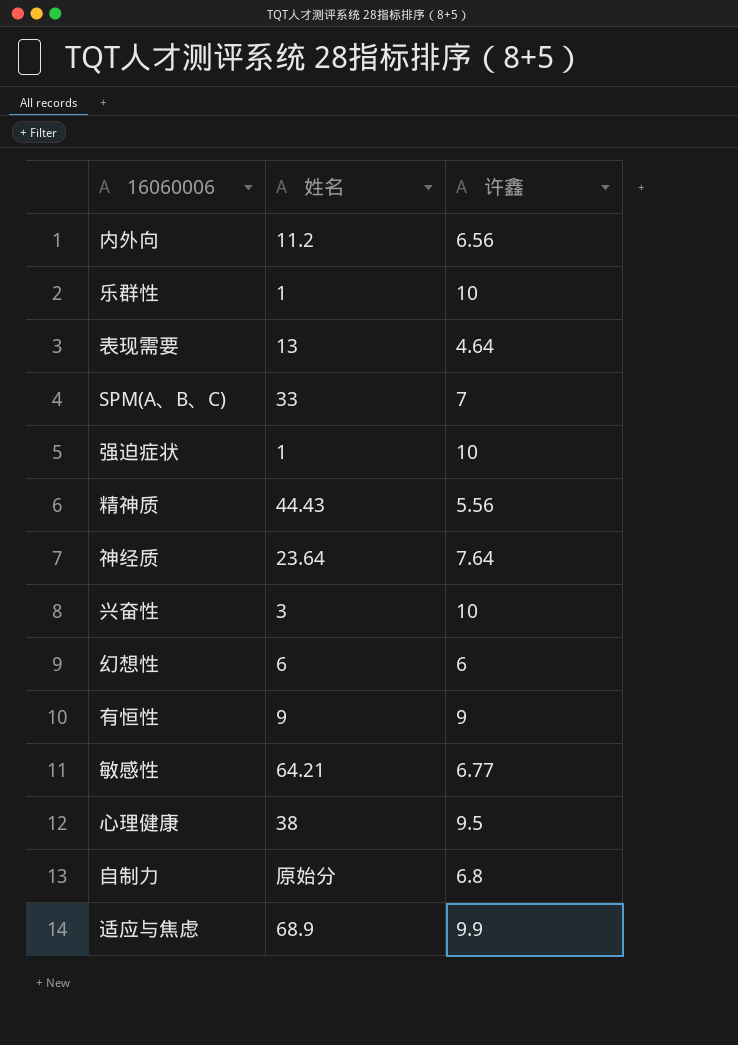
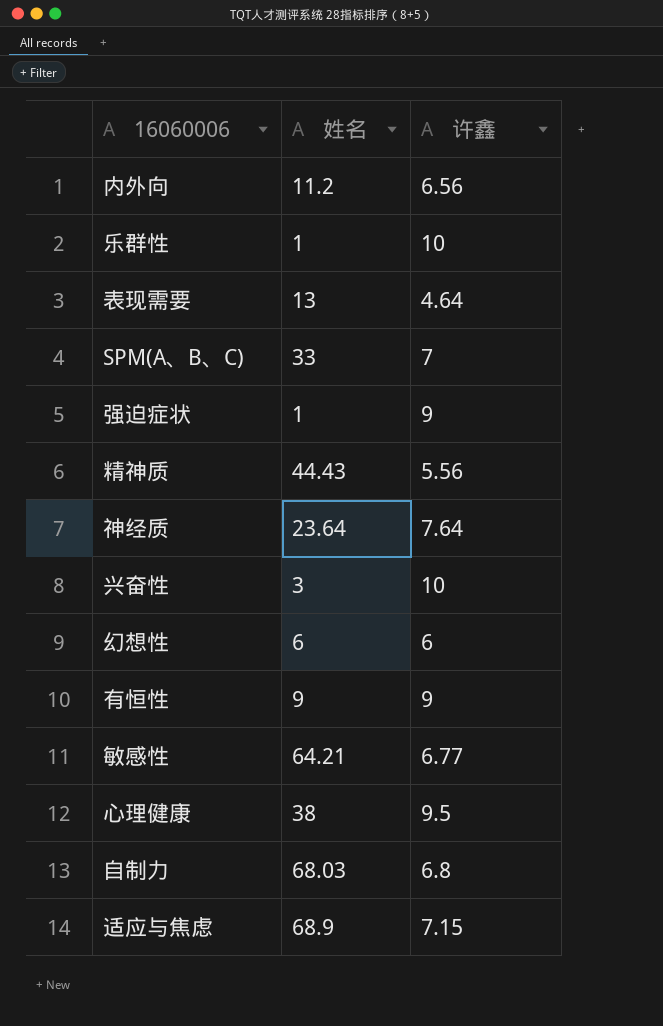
强迫症状 | 许鑫: 10 -> 9
自制力 | 姓名: 原始分 -> 68.03
适应与焦虑 | 许鑫: 9.9 -> 7.15

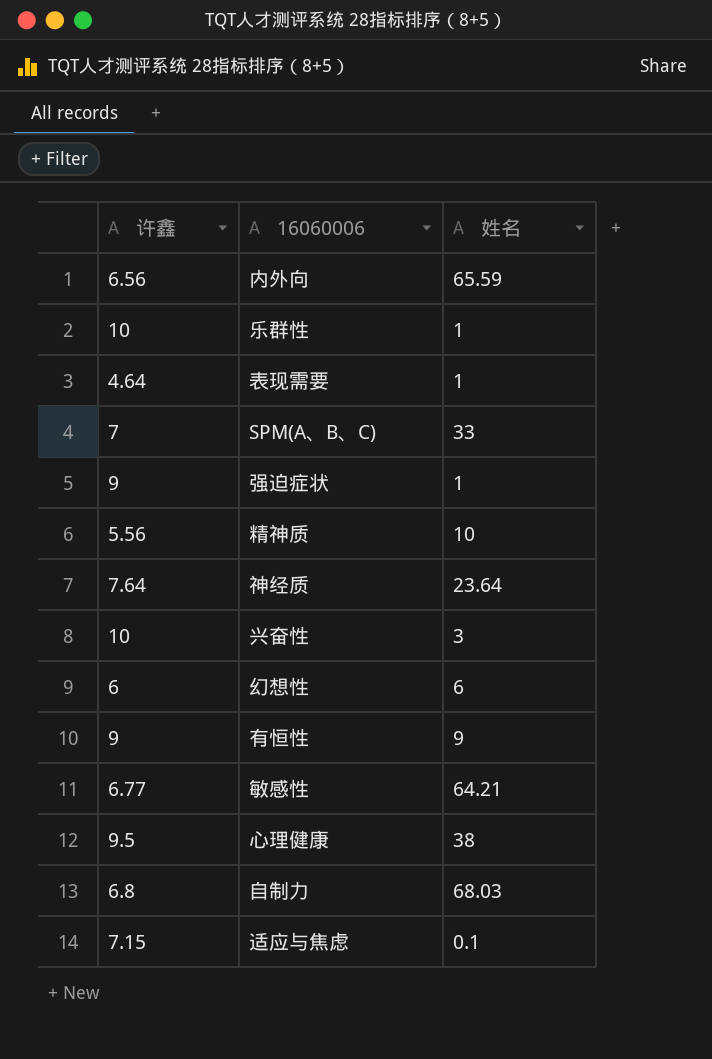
column 许鑫 | position: 3 -> 1
内外向 | 姓名: 11.2 -> 65.59
表现需要 | 姓名: 13 -> 1
精神质 | 姓名: 44.43 -> 10
适应与焦虑 | 姓名: 68.9 -> 0.1

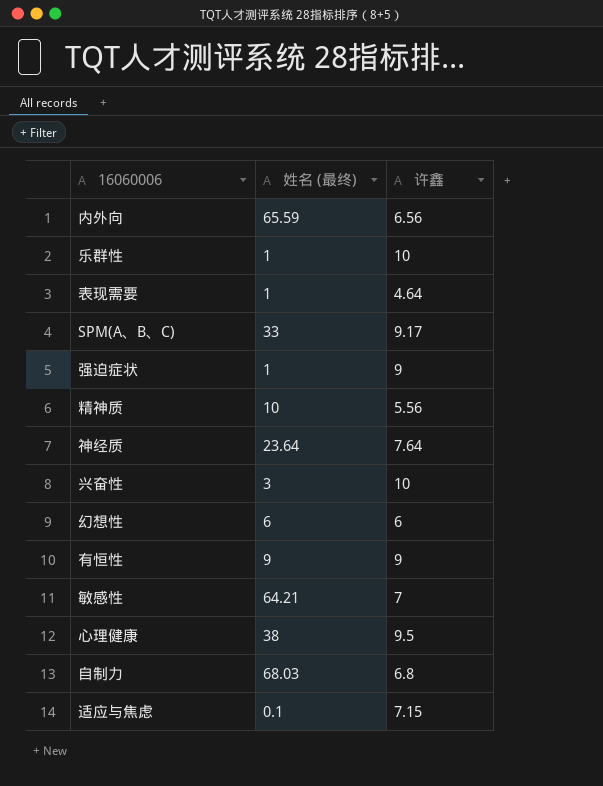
column name: 姓名 -> 姓名 (最终)
column 许鑫 | position: 1 -> 3
SPM(A、B、C) | 许鑫: 7 -> 9.17
敏感性 | 许鑫: 6.77 -> 7

